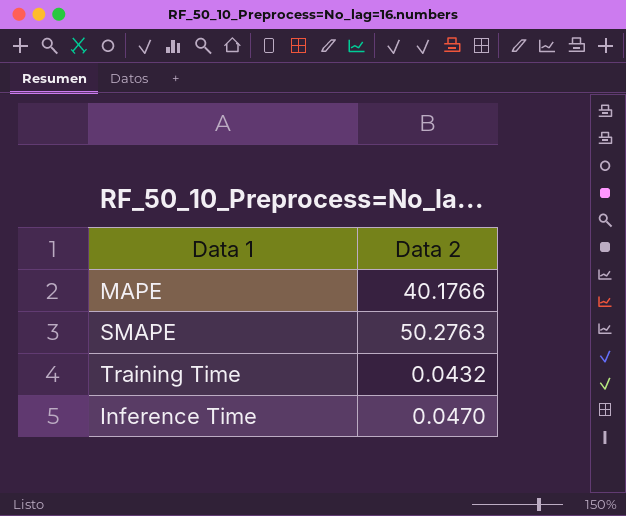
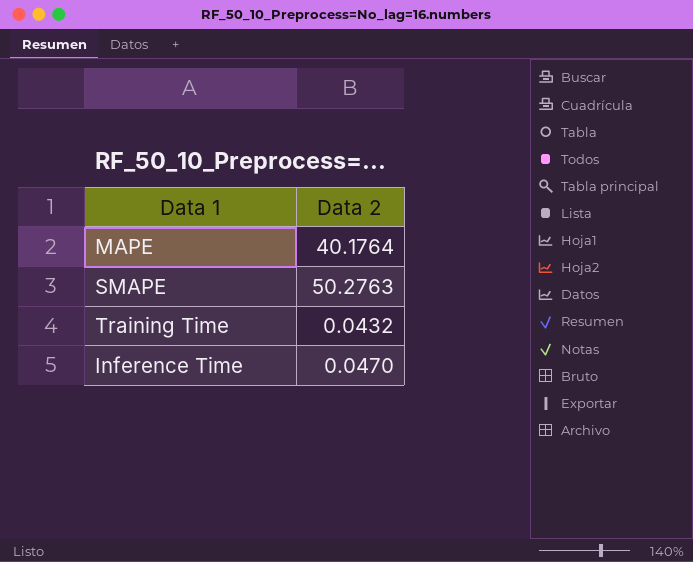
MAPE | Data 2: 40.1766 -> 40.1764

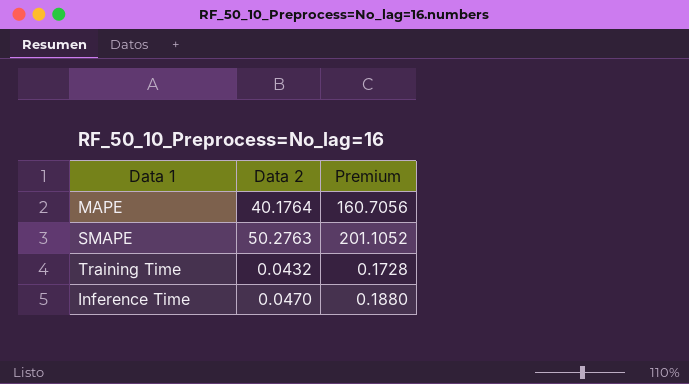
column Premium | formula: none -> [Data 2] * 4

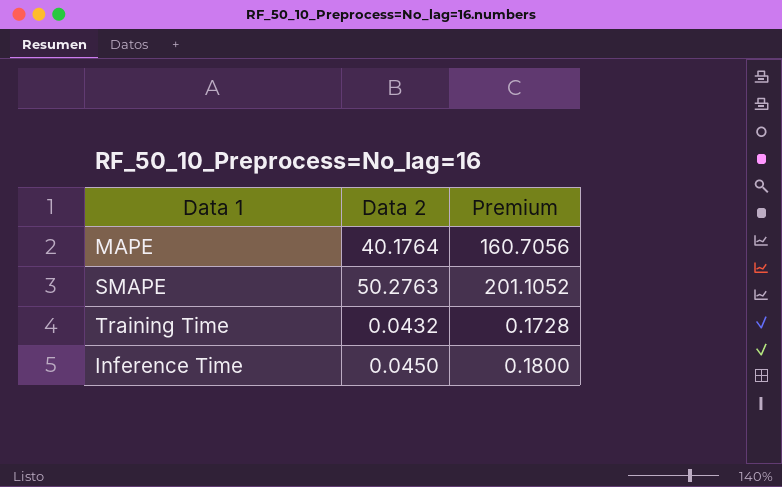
Inference Time | Data 2: 0.0470 -> 0.0450
Inference Time | Premium: 0.1880 -> 0.1800

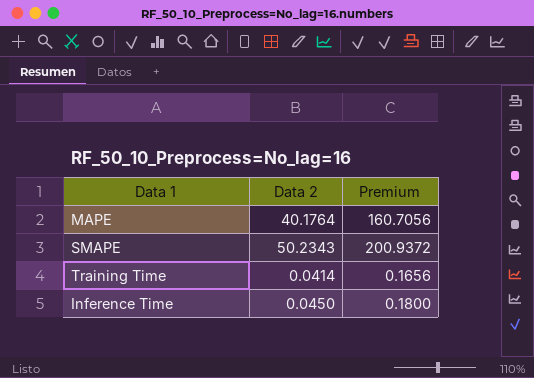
SMAPE | Data 2: 50.2763 -> 50.2343
SMAPE | Premium: 201.1052 -> 200.9372
Training Time | Data 2: 0.0432 -> 0.0414
Training Time | Premium: 0.1728 -> 0.1656

